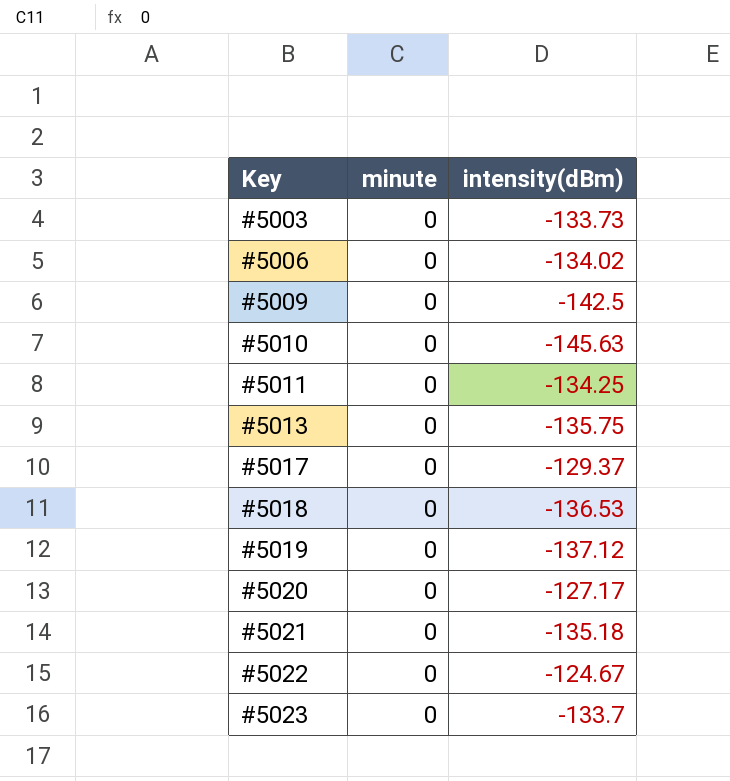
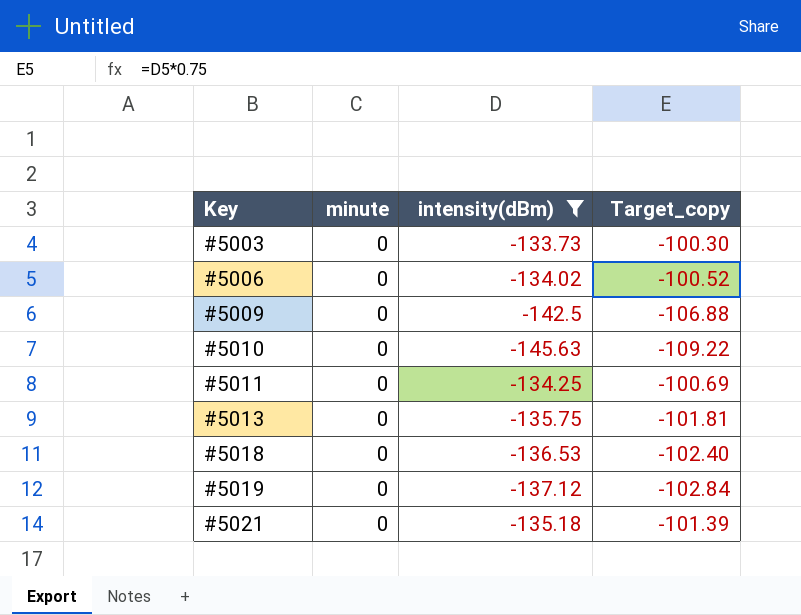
filter: none -> intensity(dBm) <= -133.73
column Target_copy | formula: none -> [intensity(dBm)] * 0.75

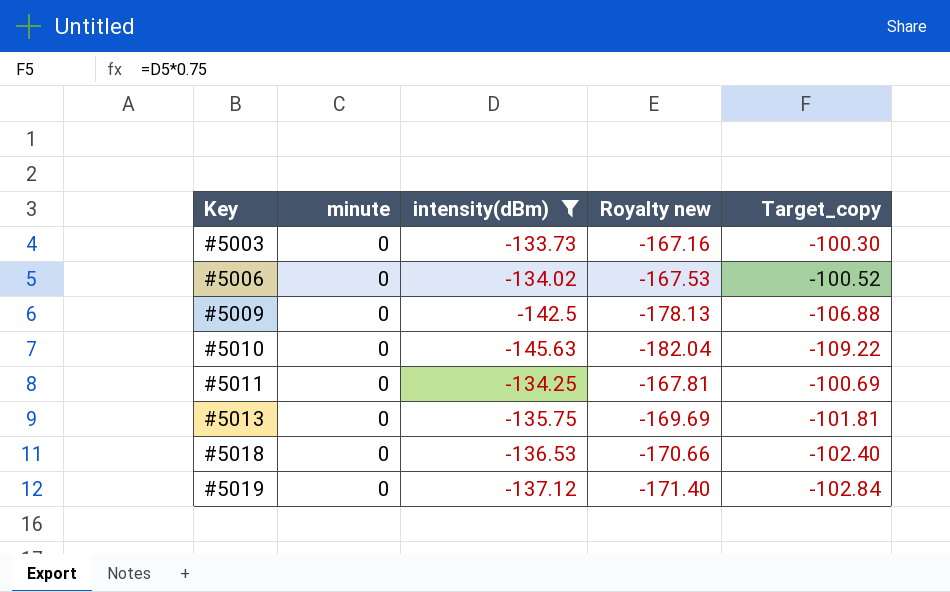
column Royalty new | formula: none -> [intensity(dBm)] * 1.25
row #5021: 0 | -135.18 | -101.39 -> none

